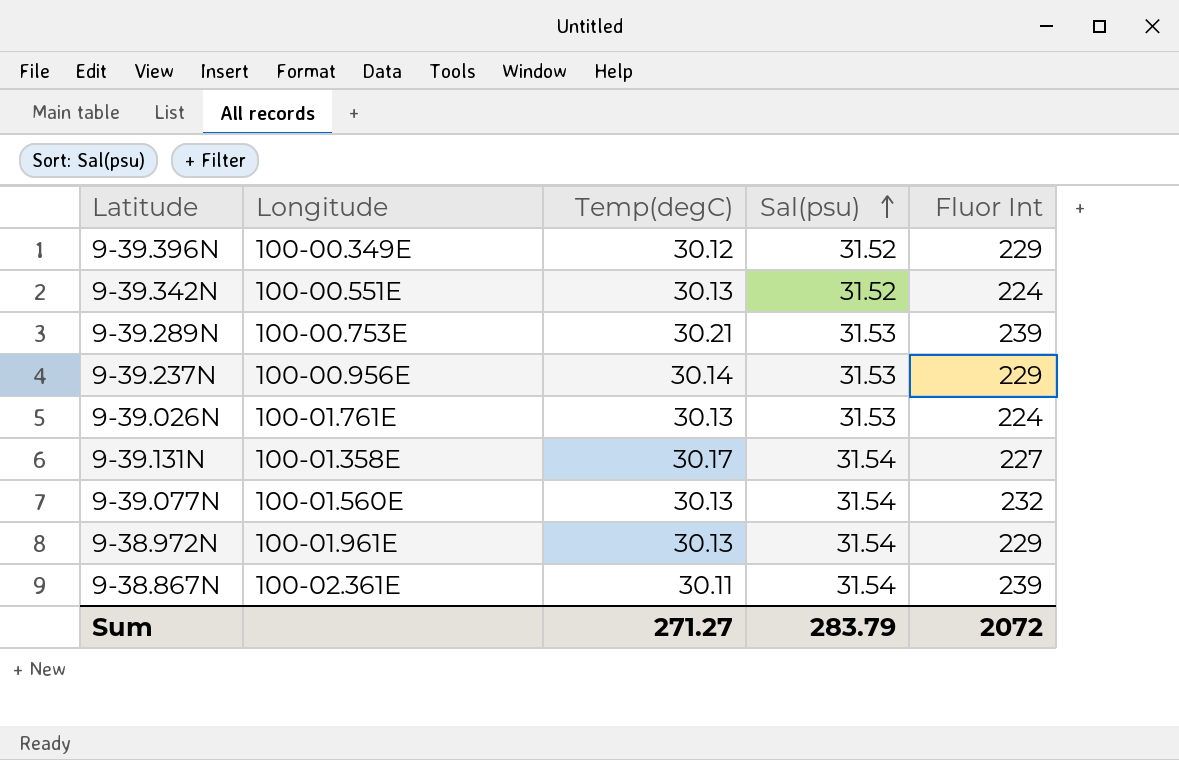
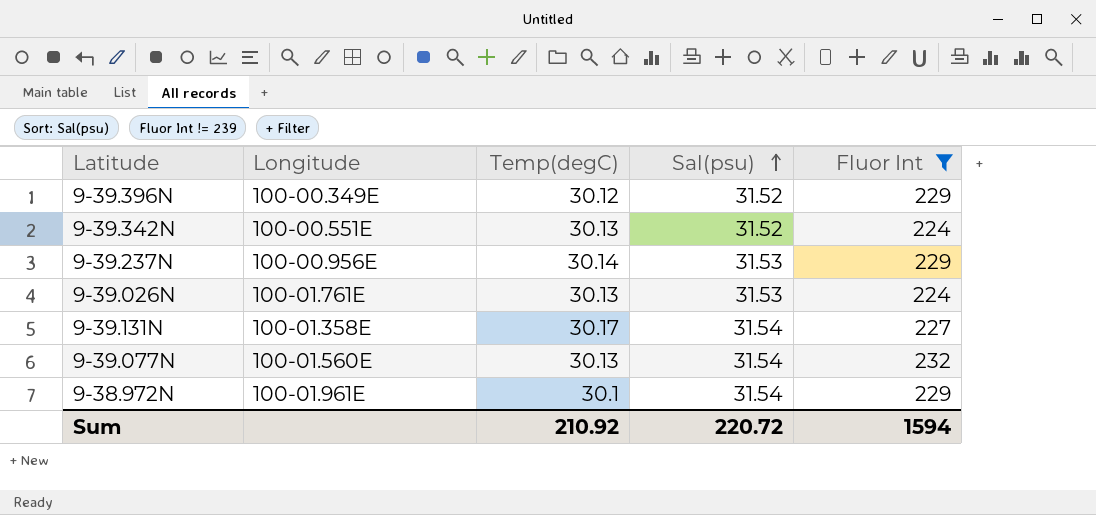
filter: none -> Fluor Int != 239
9-38.972N | Temp(degC): 30.13 -> 30.1
Sum | Temp(degC): 271.27 -> 210.92
Sum | Sal(psu): 283.79 -> 220.72
Sum | Fluor Int: 2072 -> 1594

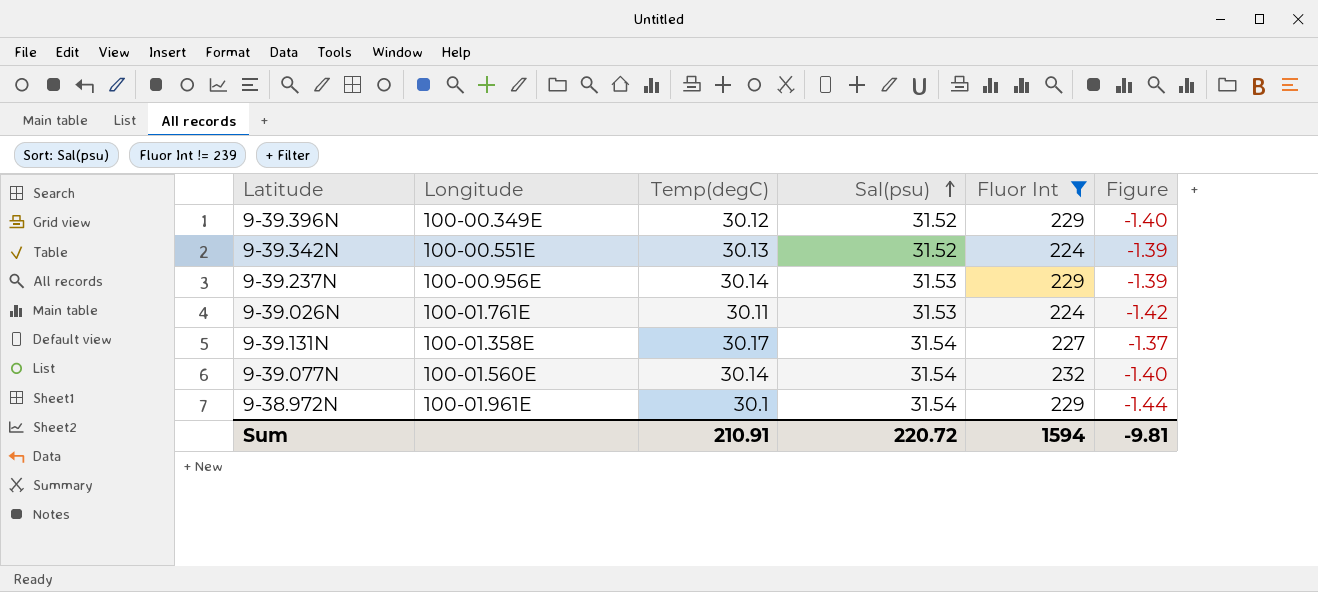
column Figure | formula: none -> [Temp(degC)] - [Sal(psu)]
9-39.026N | Temp(degC): 30.13 -> 30.11
9-39.077N | Temp(degC): 30.13 -> 30.14
Sum | Temp(degC): 210.92 -> 210.91

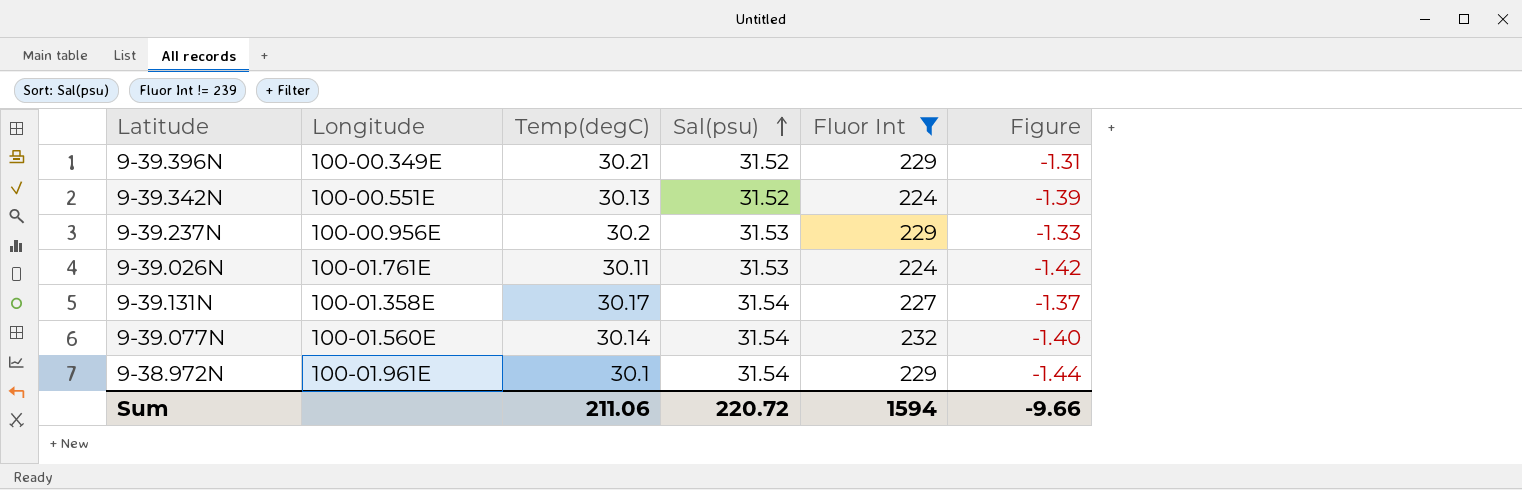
9-39.396N | Temp(degC): 30.12 -> 30.21
9-39.396N | Figure: -1.40 -> -1.31
9-39.237N | Temp(degC): 30.14 -> 30.2
9-39.237N | Figure: -1.39 -> -1.33
Sum | Temp(degC): 210.91 -> 211.06
Sum | Figure: -9.81 -> -9.66

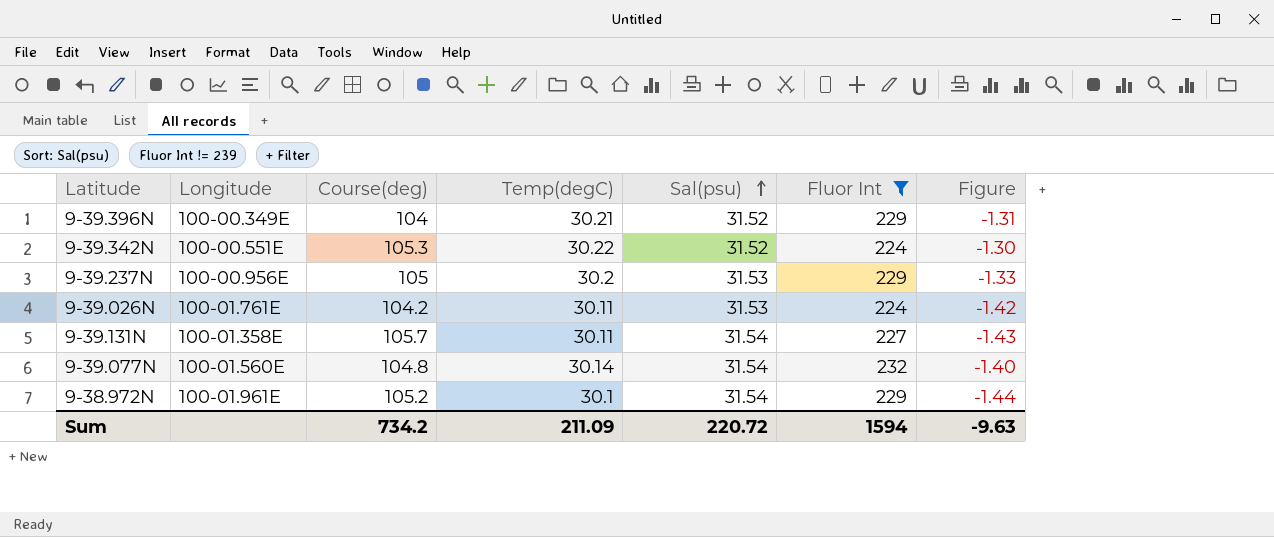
column Course(deg) | position: none -> 3
9-39.342N | Temp(degC): 30.13 -> 30.22
9-39.342N | Figure: -1.39 -> -1.30
9-39.131N | Temp(degC): 30.17 -> 30.11
9-39.131N | Figure: -1.37 -> -1.43
Sum | Temp(degC): 211.06 -> 211.09
Sum | Figure: -9.66 -> -9.63

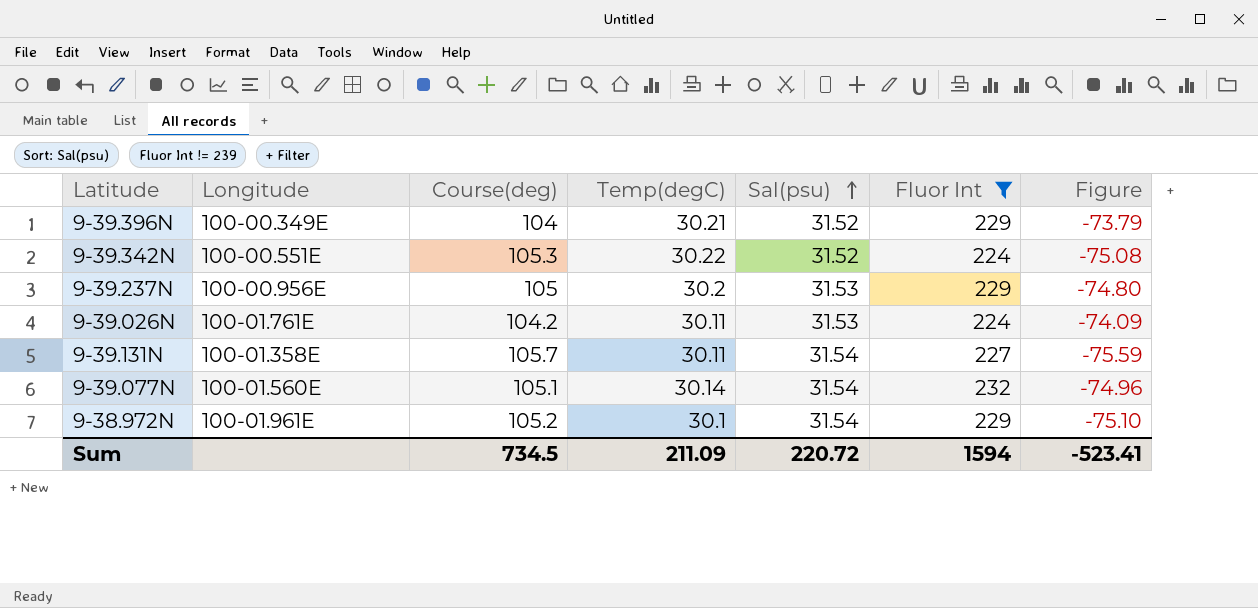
column Figure | formula: [Temp(degC)] - [Sal(psu)] -> [Temp(degC)] - [Course(deg)]
9-39.077N | Course(deg): 104.8 -> 105.1
Sum | Course(deg): 734.2 -> 734.5
Sum | Figure: -9.63 -> -523.41

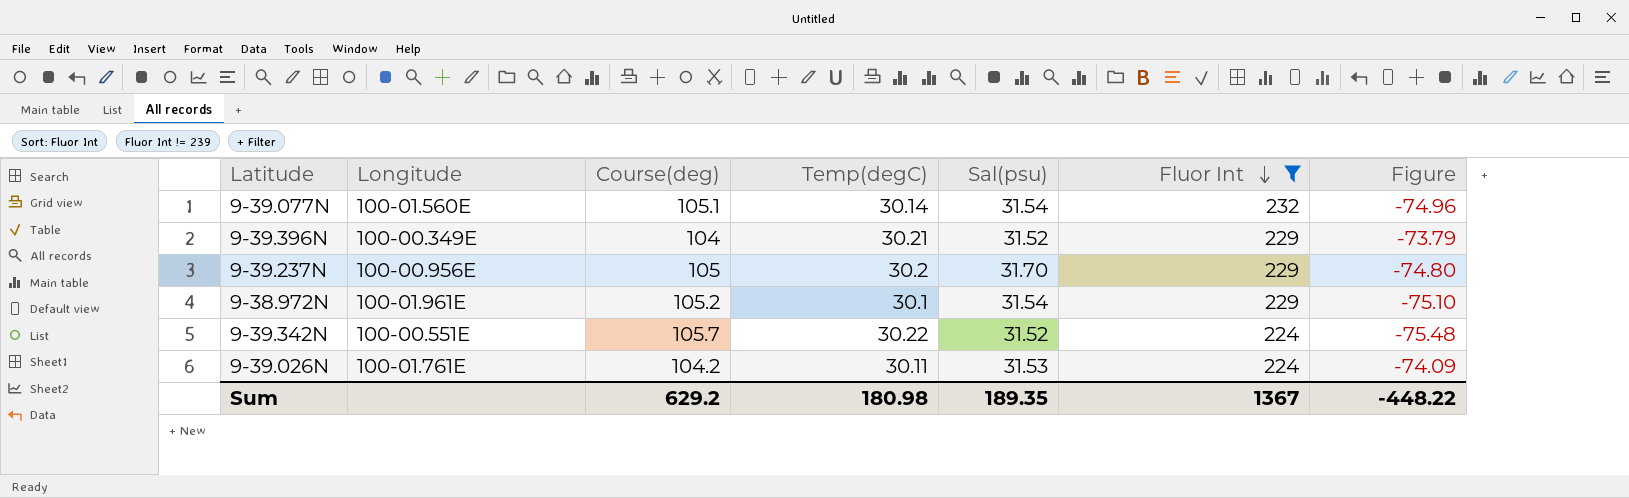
row order: Sal(psu) ascending -> Fluor Int descending
row 9-39.131N: 100-01.358E | 105.7 | 30.11 | 31.54 | 227 | -75.59 -> none
9-39.237N | Sal(psu): 31.53 -> 31.70
9-39.342N | Course(deg): 105.3 -> 105.7
9-39.342N | Figure: -75.08 -> -75.48
Sum | Course(deg): 734.5 -> 629.2
Sum | Temp(degC): 211.09 -> 180.98
Sum | Sal(psu): 220.72 -> 189.35
Sum | Fluor Int: 1594 -> 1367
Sum | Figure: -523.41 -> -448.22

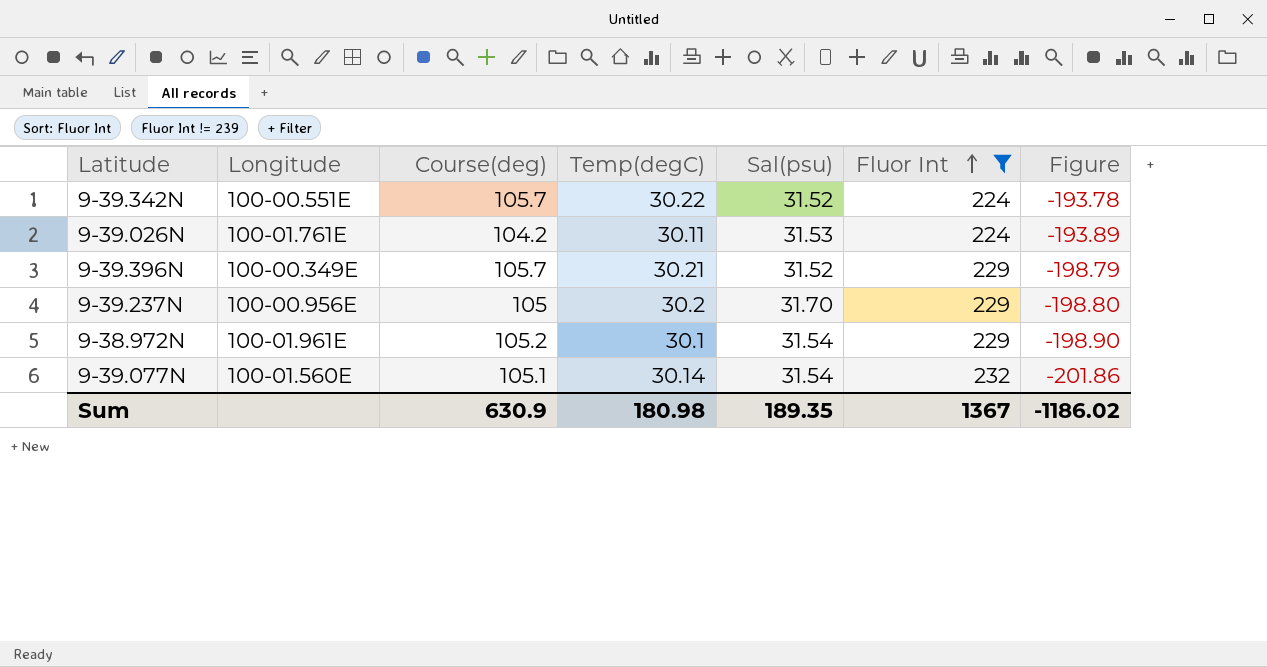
row order: Fluor Int descending -> Fluor Int ascending
column Figure | formula: [Temp(degC)] - [Course(deg)] -> [Temp(degC)] - [Fluor Int]
9-39.396N | Course(deg): 104 -> 105.7
Sum | Course(deg): 629.2 -> 630.9
Sum | Figure: -448.22 -> -1186.02

